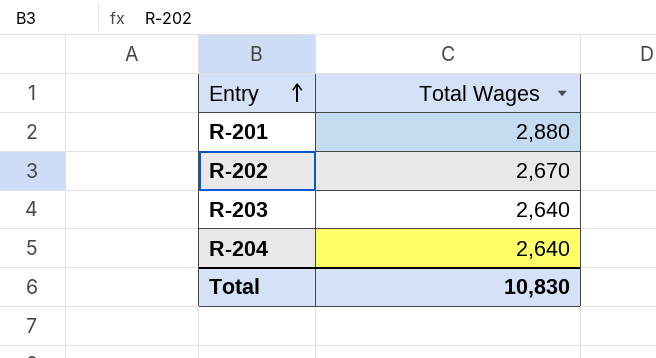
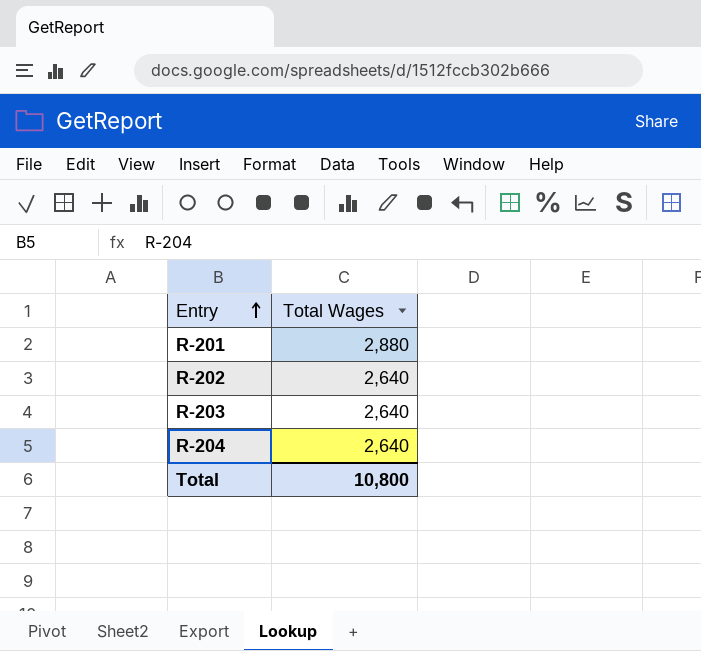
R-202 | Total Wages: 2,670 -> 2,640
Total | Total Wages: 10,830 -> 10,800

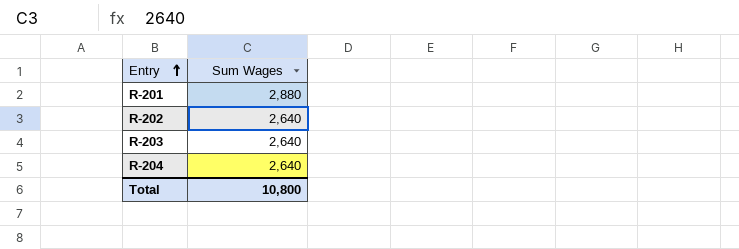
column name: Total Wages -> Sum Wages

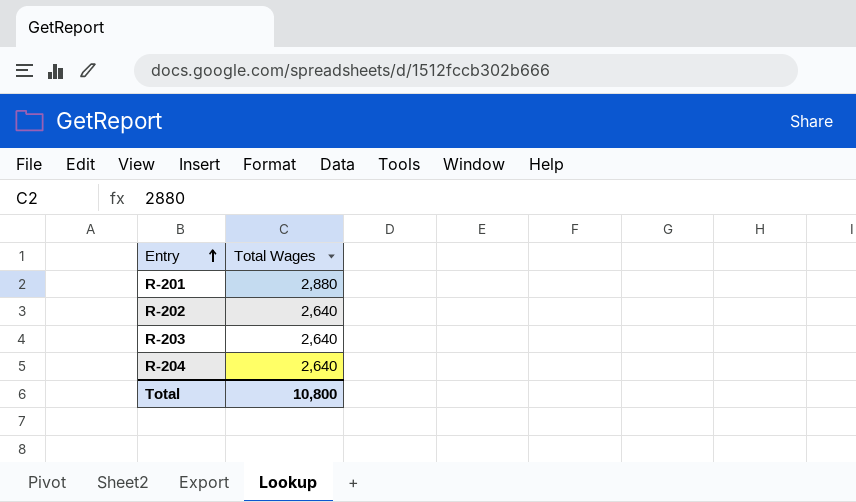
column name: Sum Wages -> Total Wages

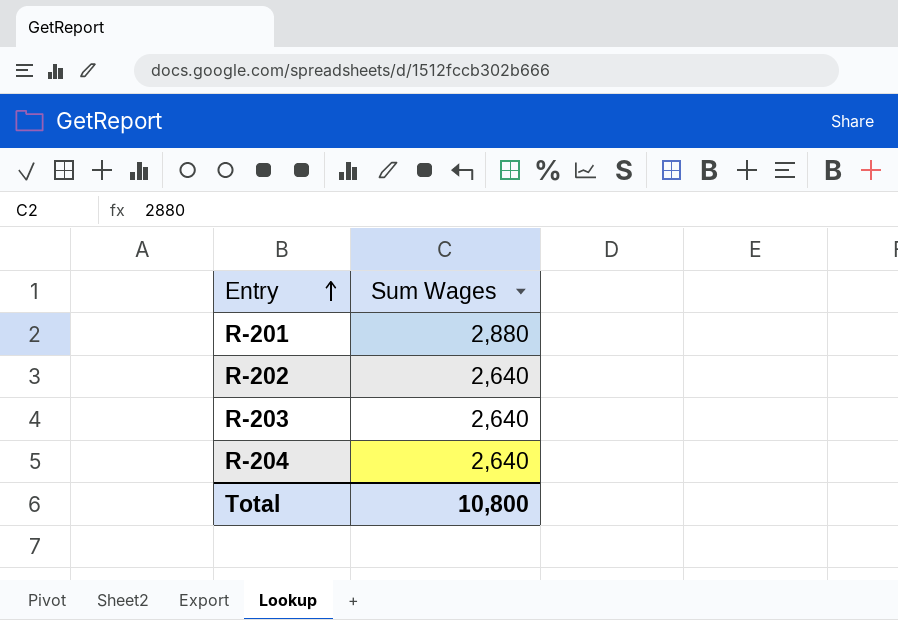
column name: Total Wages -> Sum Wages

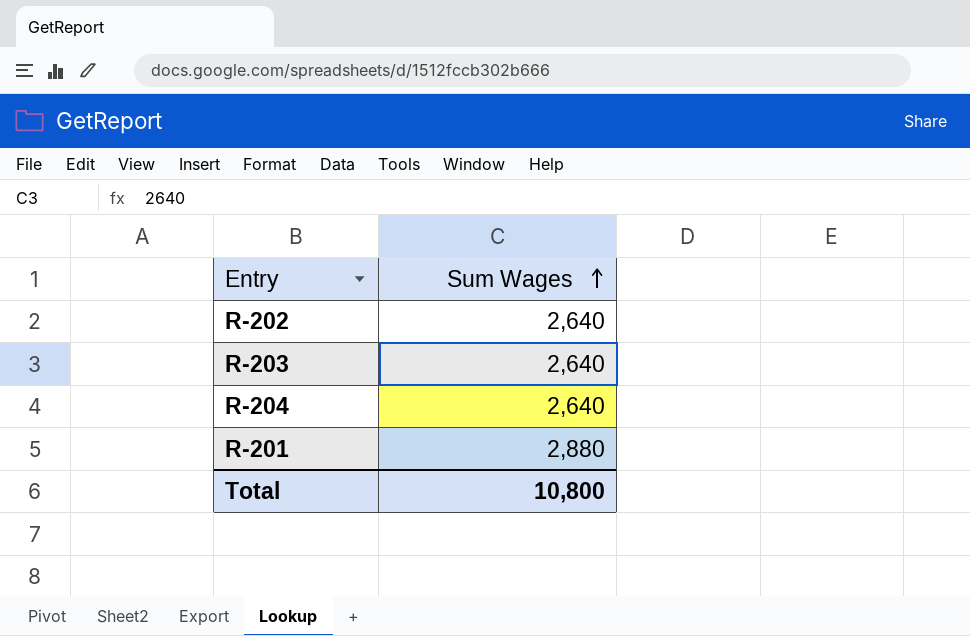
row order: Entry ascending -> Sum Wages ascending

